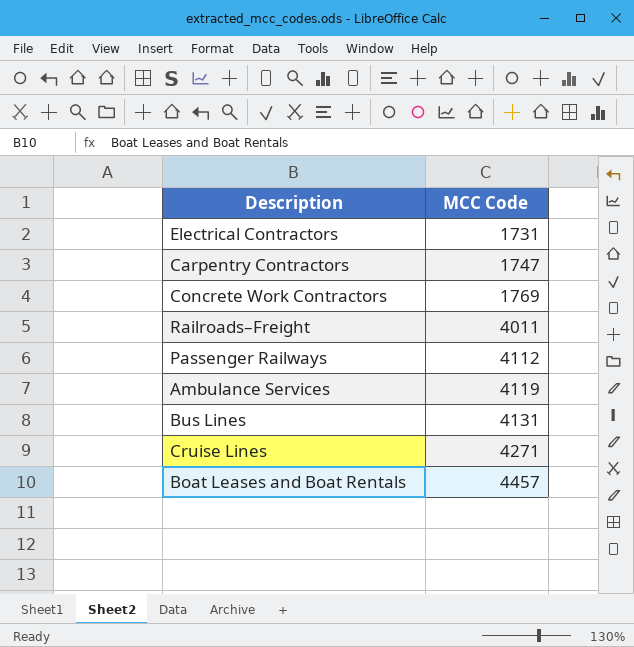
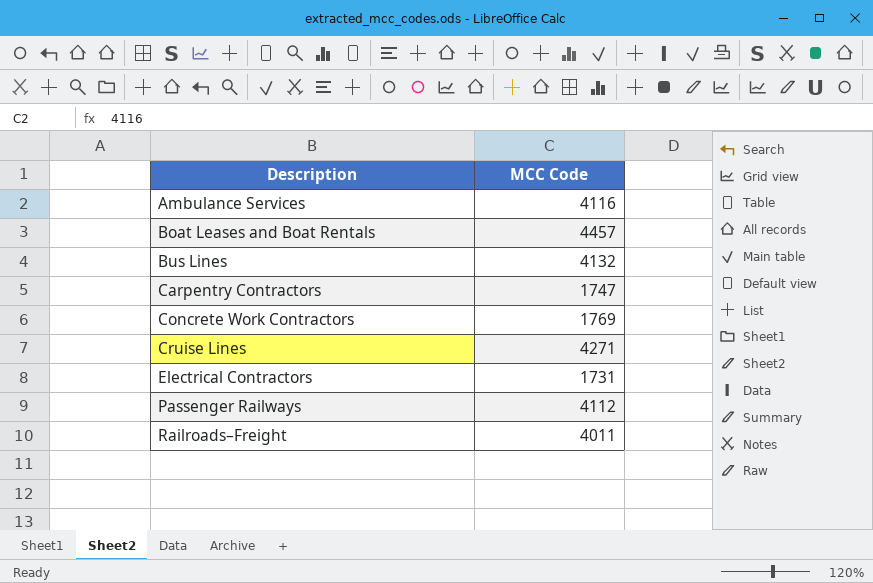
row order: MCC Code ascending -> Description ascending
Ambulance Services | MCC Code: 4119 -> 4116
Bus Lines | MCC Code: 4131 -> 4132

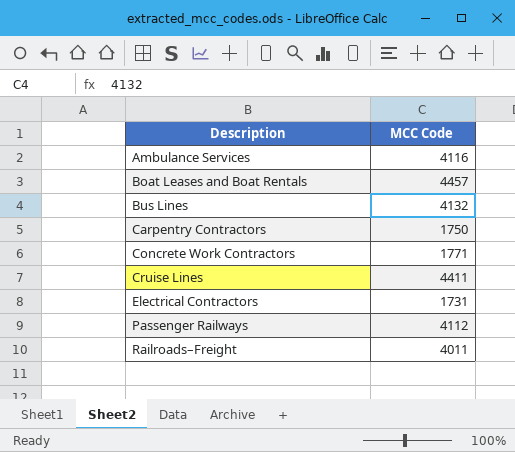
Carpentry Contractors | MCC Code: 1747 -> 1750
Concrete Work Contractors | MCC Code: 1769 -> 1771
Cruise Lines | MCC Code: 4271 -> 4411

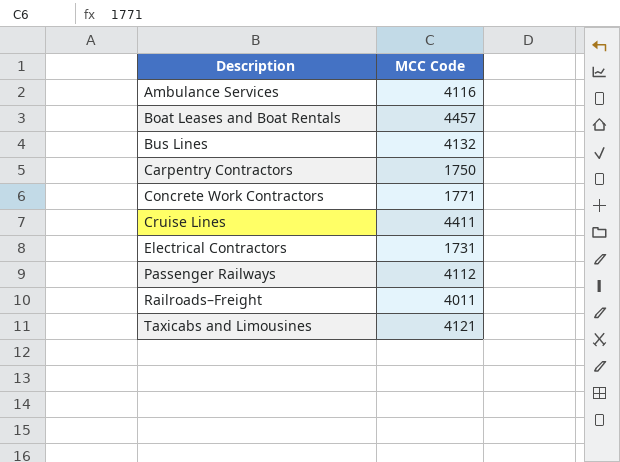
row Taxicabs and Limousines: none -> 4121

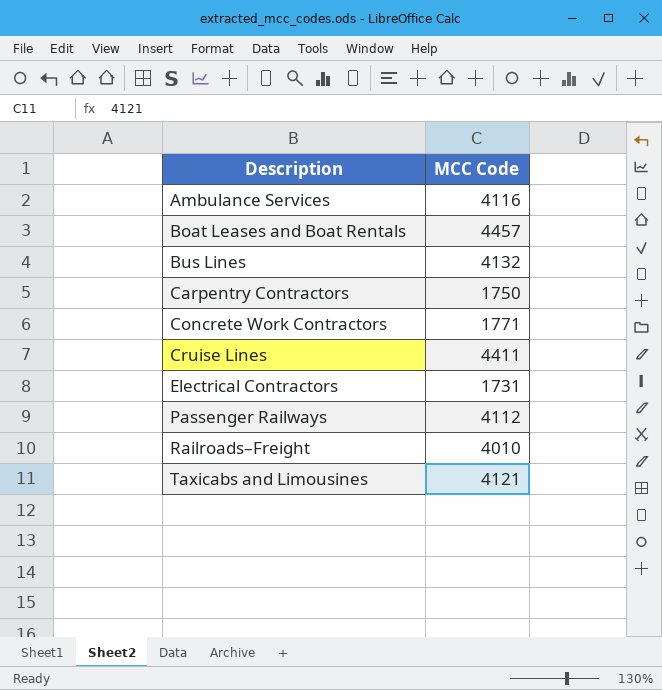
Railroads–Freight | MCC Code: 4011 -> 4010

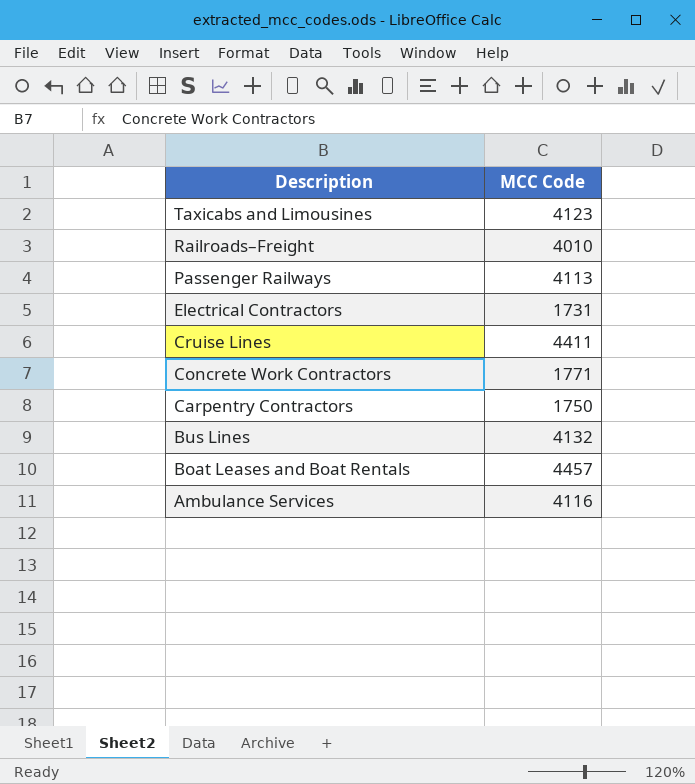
row order: Description ascending -> Description descending
Taxicabs and Limousines | MCC Code: 4121 -> 4123
Passenger Railways | MCC Code: 4112 -> 4113

